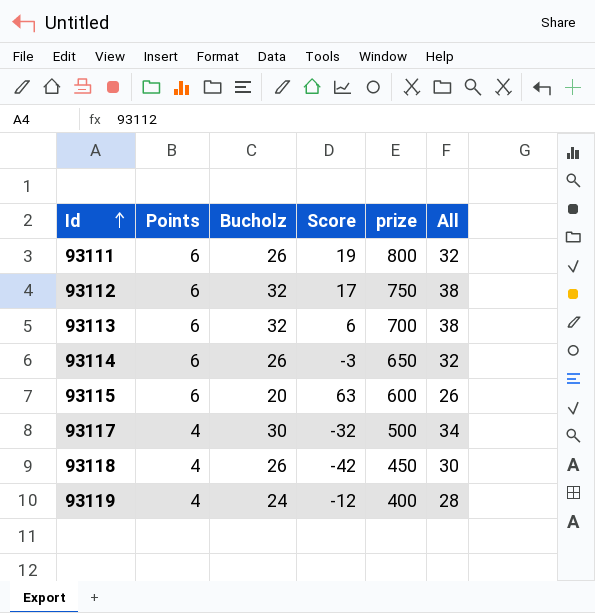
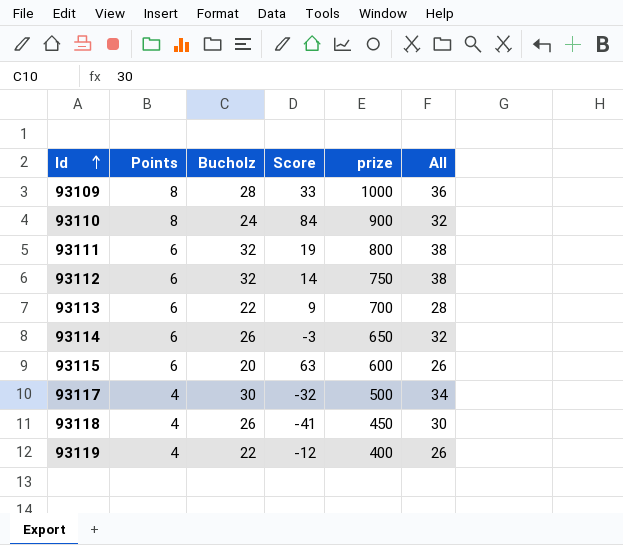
row 93109: none -> 8 | 28 | 33 | 1000 | 36
row 93110: none -> 8 | 24 | 84 | 900 | 32
93111 | Bucholz: 26 -> 32
93111 | All: 32 -> 38
93112 | Score: 17 -> 14
93113 | Bucholz: 32 -> 22
93113 | Score: 6 -> 9
93113 | All: 38 -> 28
93118 | Score: -42 -> -41
93119 | Bucholz: 24 -> 22
93119 | All: 28 -> 26

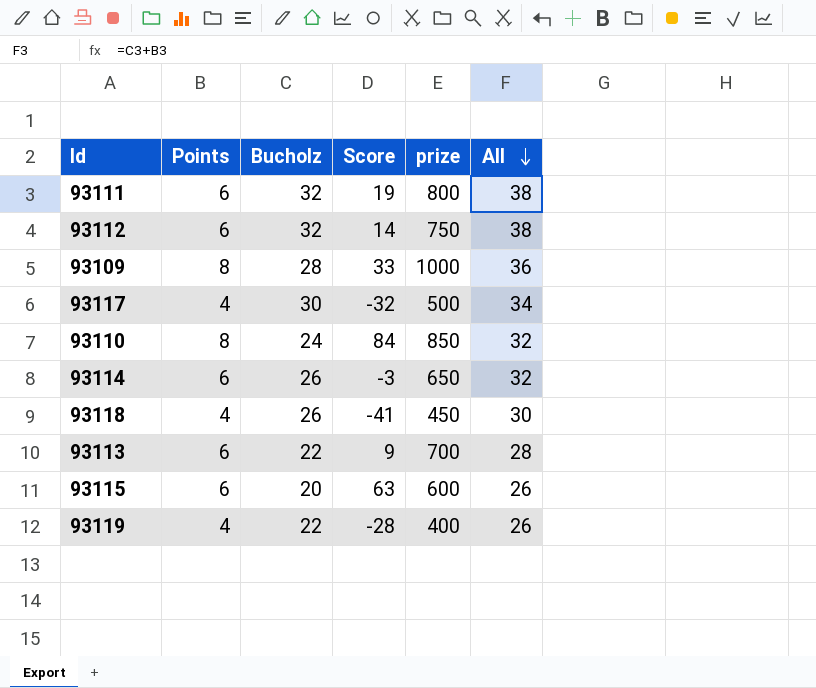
row order: Id ascending -> All descending
93110 | prize: 900 -> 850
93119 | Score: -12 -> -28

